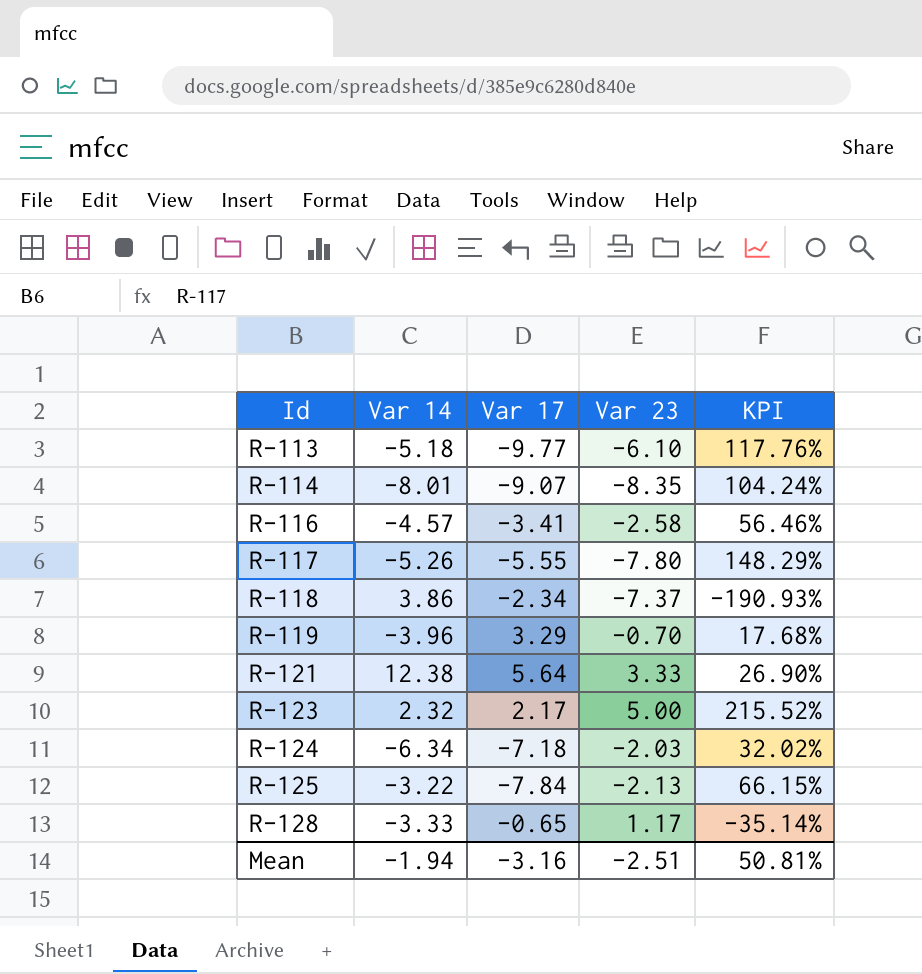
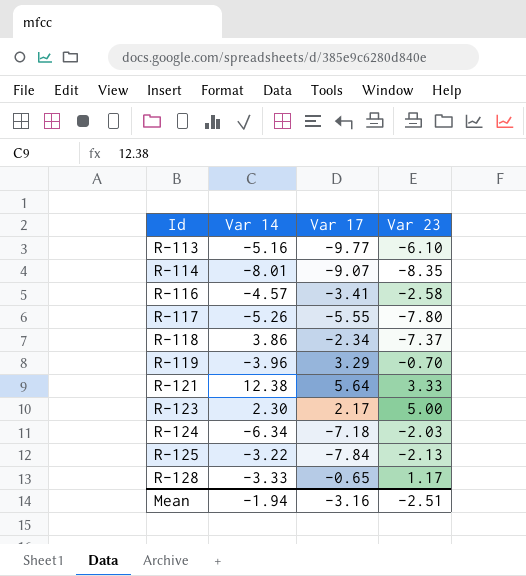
column KPI | formula: [Var 23] / [Var 14] -> none
R-113 | Var 14: -5.18 -> -5.16
R-123 | Var 14: 2.32 -> 2.30

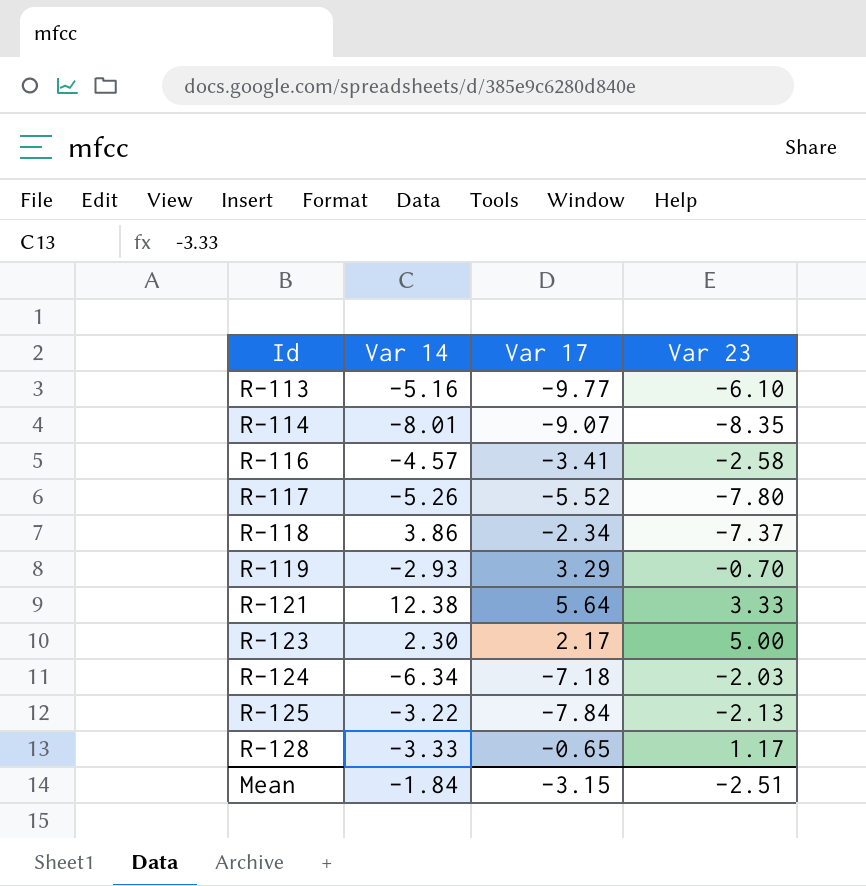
R-117 | Var 17: -5.55 -> -5.52
R-119 | Var 14: -3.96 -> -2.93
Mean | Var 14: -1.94 -> -1.84
Mean | Var 17: -3.16 -> -3.15

